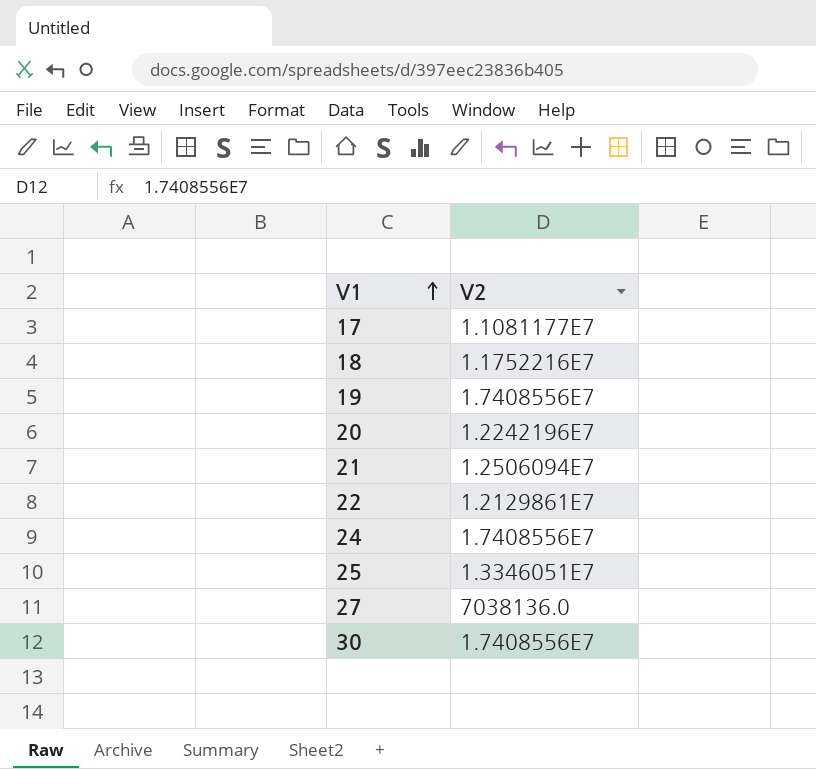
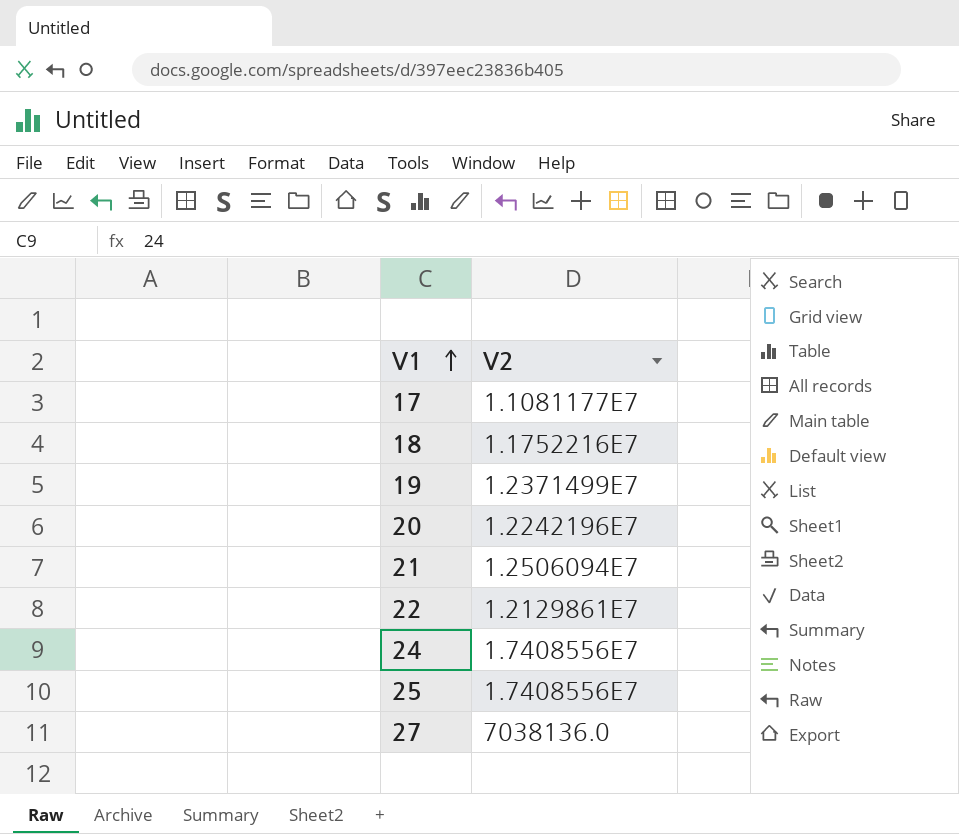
row 30: 1.7408556E7 -> none
19 | V2: 1.7408556E7 -> 1.2371499E7
25 | V2: 1.3346051E7 -> 1.7408556E7

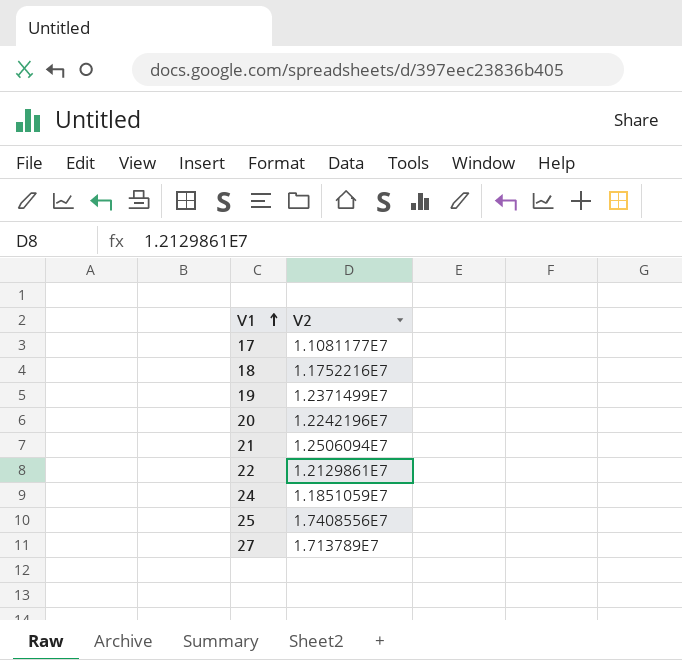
24 | V2: 1.7408556E7 -> 1.1851059E7
27 | V2: 7038136.0 -> 1.713789E7

